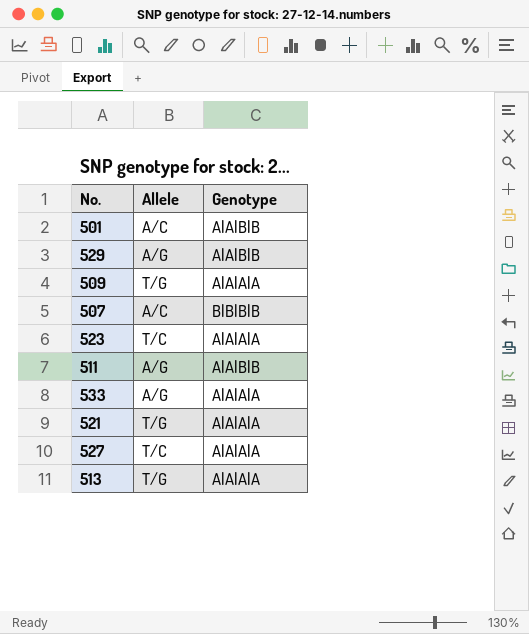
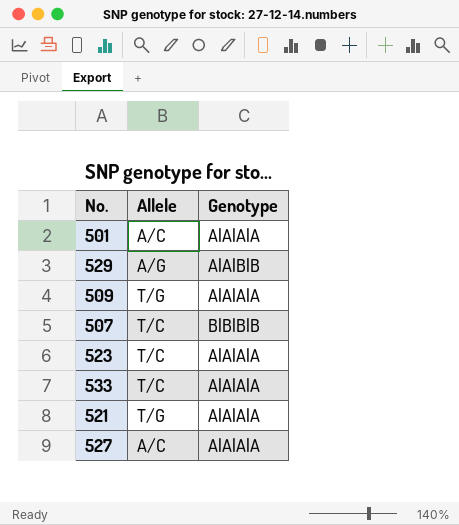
row 511: A/G | A|A|B|B -> none
row 513: T/G | A|A|A|A -> none
501 | Genotype: A|A|B|B -> A|A|A|A
507 | Allele: A/C -> T/C
533 | Allele: A/G -> T/C
527 | Allele: T/C -> A/C

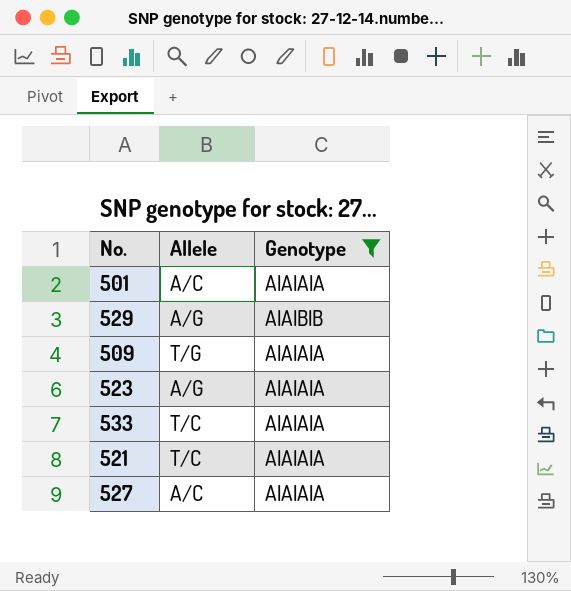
filter: none -> Genotype != B|B|B|B
523 | Allele: T/C -> A/G
521 | Allele: T/G -> T/C

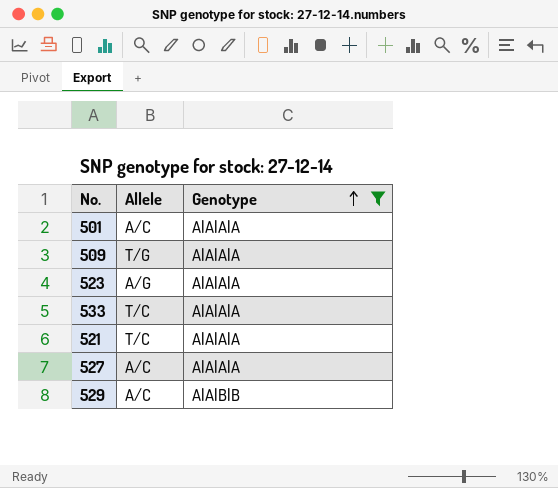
row order: none -> Genotype ascending
529 | Allele: A/G -> A/C

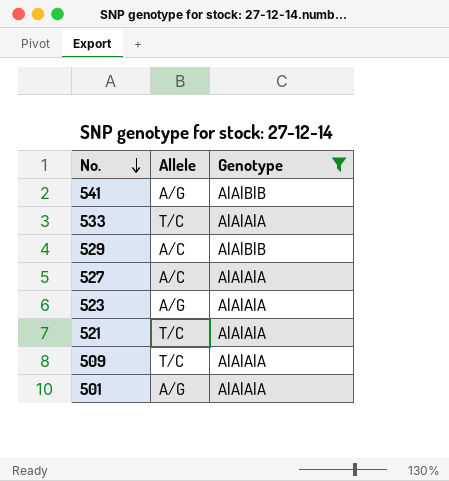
row order: Genotype ascending -> No. descending
row 541: none -> A/G | A|A|B|B
509 | Allele: T/G -> T/C
501 | Allele: A/C -> A/G

